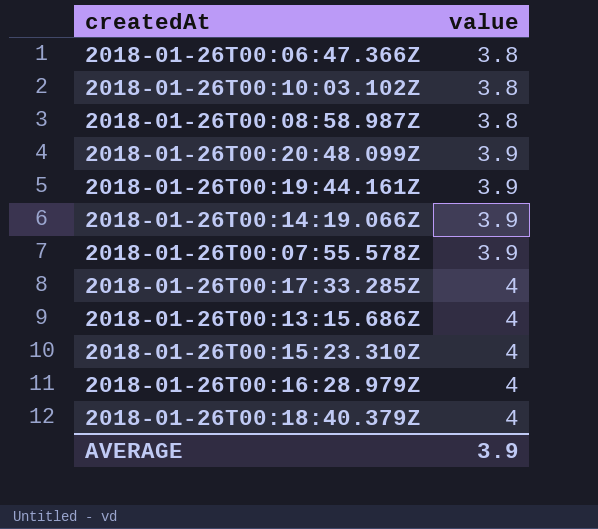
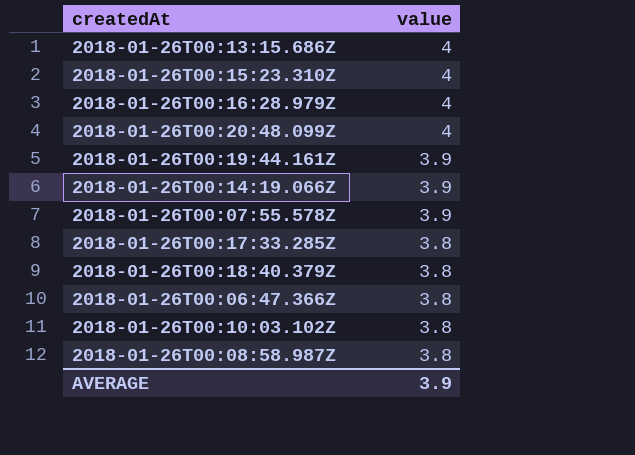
row order: value ascending -> value descending
2018-01-26T00:20:48.099Z | value: 3.9 -> 4
2018-01-26T00:17:33.285Z | value: 4 -> 3.8
2018-01-26T00:18:40.379Z | value: 4 -> 3.8

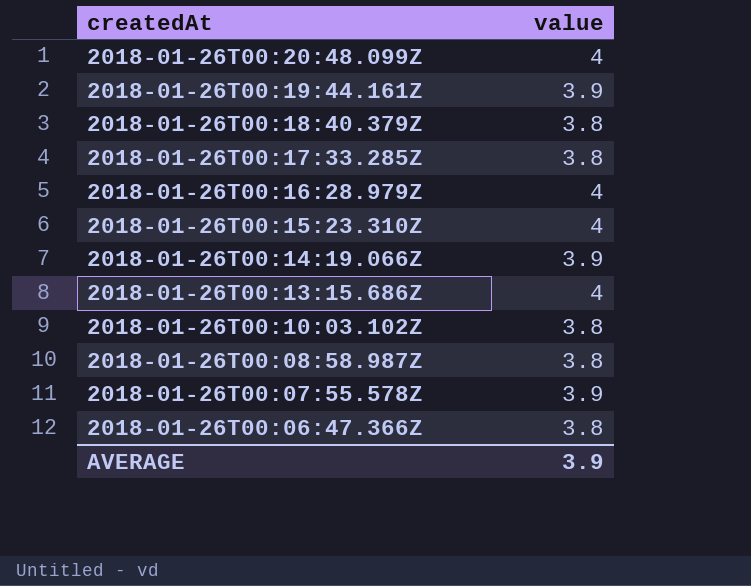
row order: value descending -> createdAt descending

